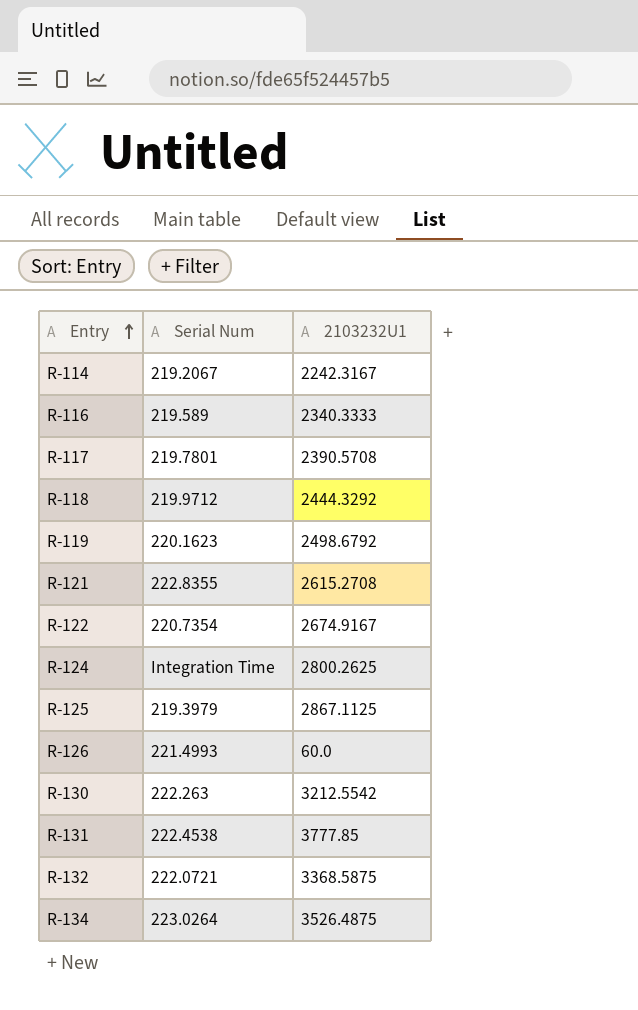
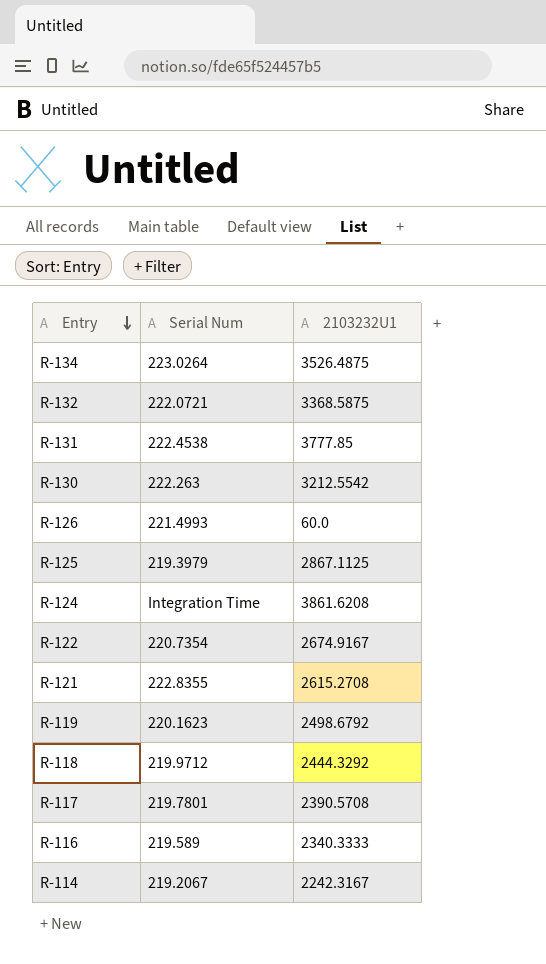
row order: Entry ascending -> Entry descending
R-124 | 2103232U1: 2800.2625 -> 3861.6208

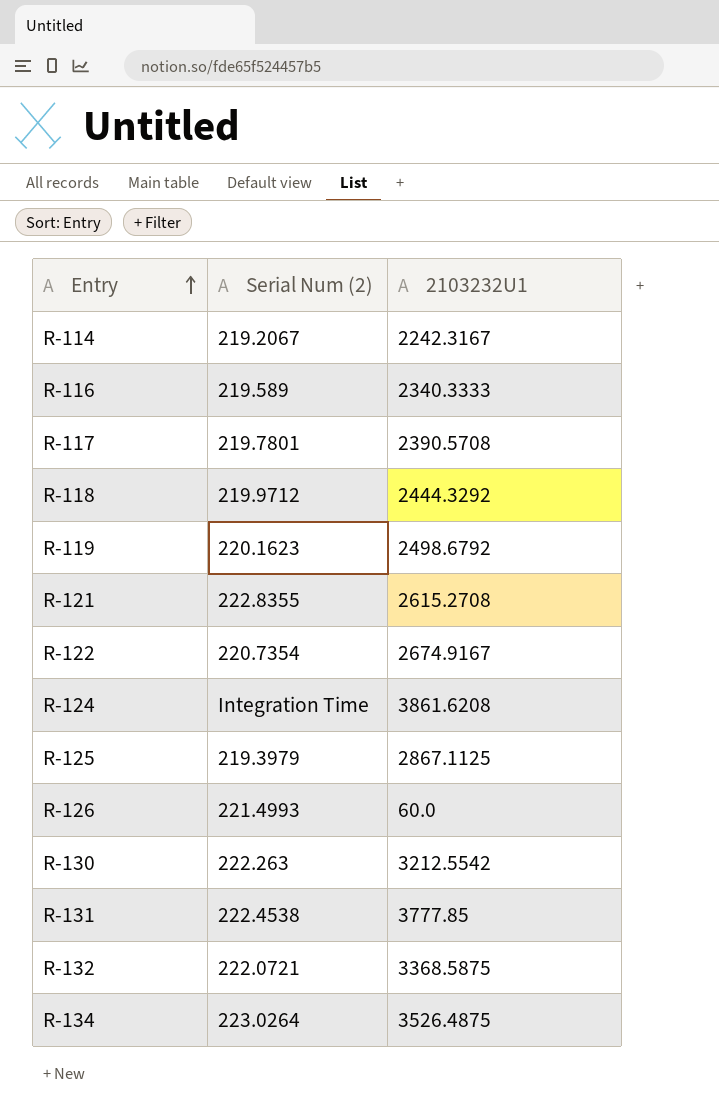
row order: Entry descending -> Entry ascending
column name: Serial Num -> Serial Num (2)

